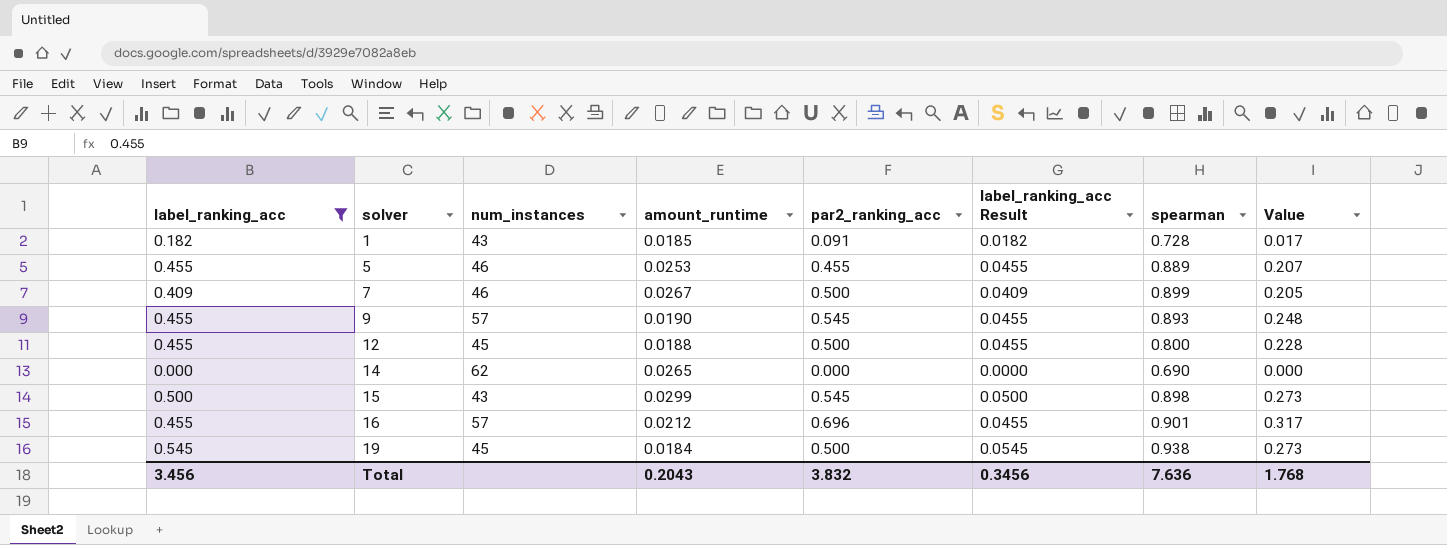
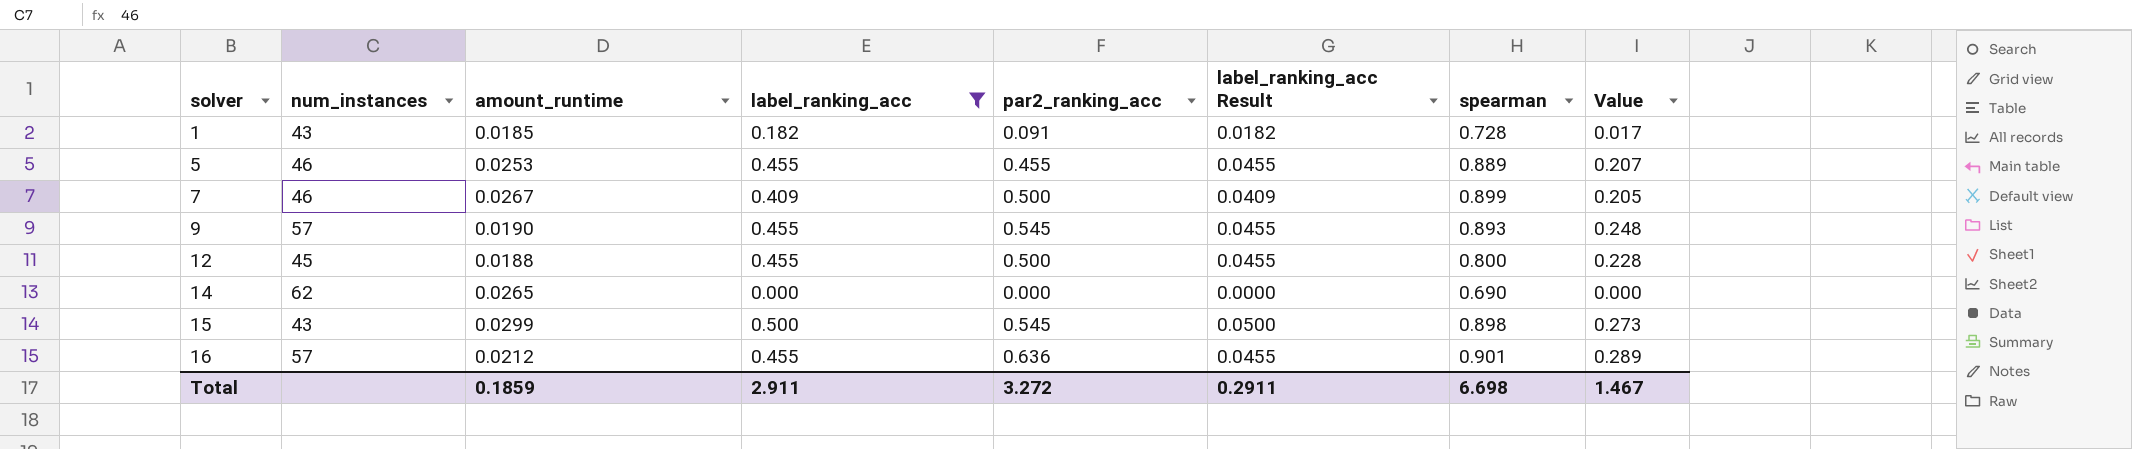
column label_ranking_acc | position: 1 -> 4
row 19: 0.545 | 45 | 0.0184 | 0.500 | 0.0545 | 0.938 | 0.273 -> none
16 | par2_ranking_acc: 0.696 -> 0.636
16 | Value: 0.317 -> 0.289
Total | amount_runtime: 0.2043 -> 0.1859
Total | label_ranking_acc: 3.456 -> 2.911
Total | par2_ranking_acc: 3.832 -> 3.272
Total | label_ranking_acc Result: 0.3456 -> 0.2911
Total | spearman: 7.636 -> 6.698
Total | Value: 1.768 -> 1.467

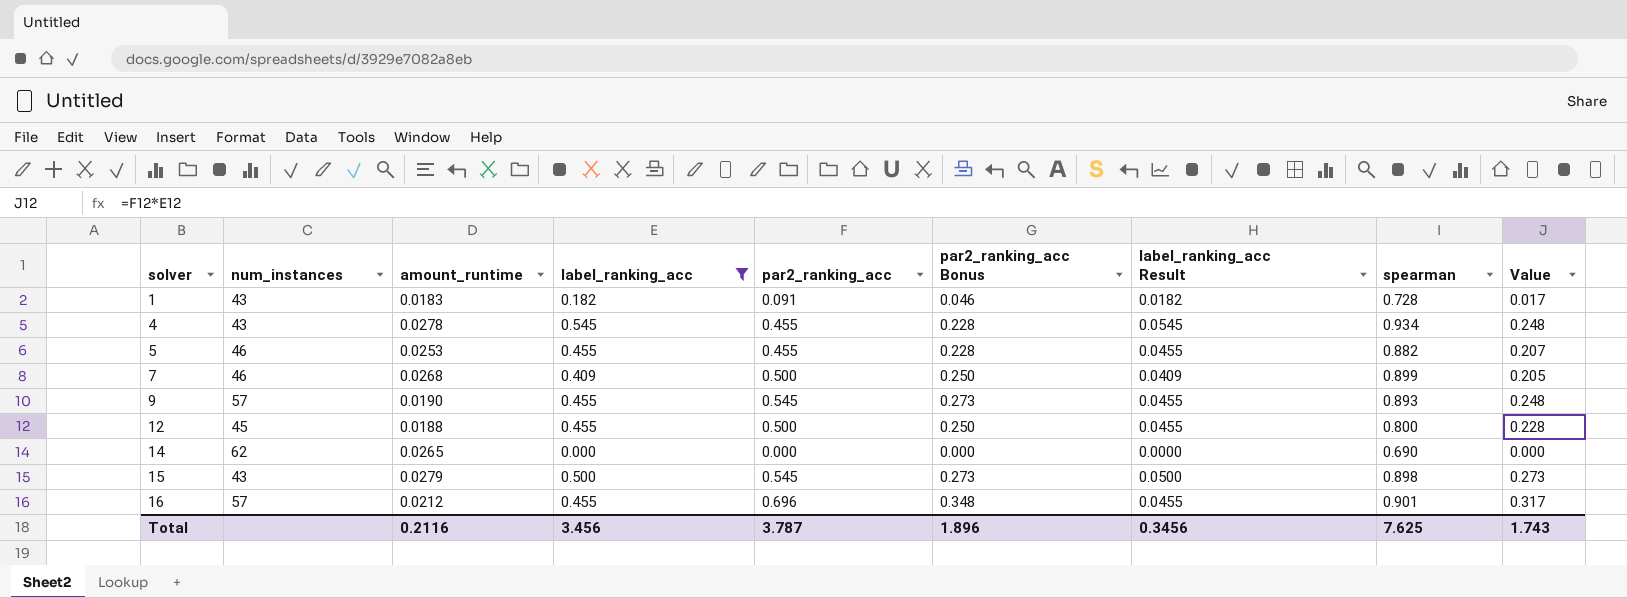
column par2_ranking_acc Bonus | formula: none -> [par2_ranking_acc] * 0.5
1 | amount_runtime: 0.0185 -> 0.0183
row 4: none -> 43 | 0.0278 | 0.545 | 0.455 | 0.228 | 0.0545 | 0.934 | 0.248
5 | spearman: 0.889 -> 0.882
7 | amount_runtime: 0.0267 -> 0.0268
15 | amount_runtime: 0.0299 -> 0.0279
16 | par2_ranking_acc: 0.636 -> 0.696
16 | Value: 0.289 -> 0.317
Total | amount_runtime: 0.1859 -> 0.2116
Total | label_ranking_acc: 2.911 -> 3.456
Total | par2_ranking_acc: 3.272 -> 3.787
Total | label_ranking_acc Result: 0.2911 -> 0.3456
Total | spearman: 6.698 -> 7.625
Total | Value: 1.467 -> 1.743

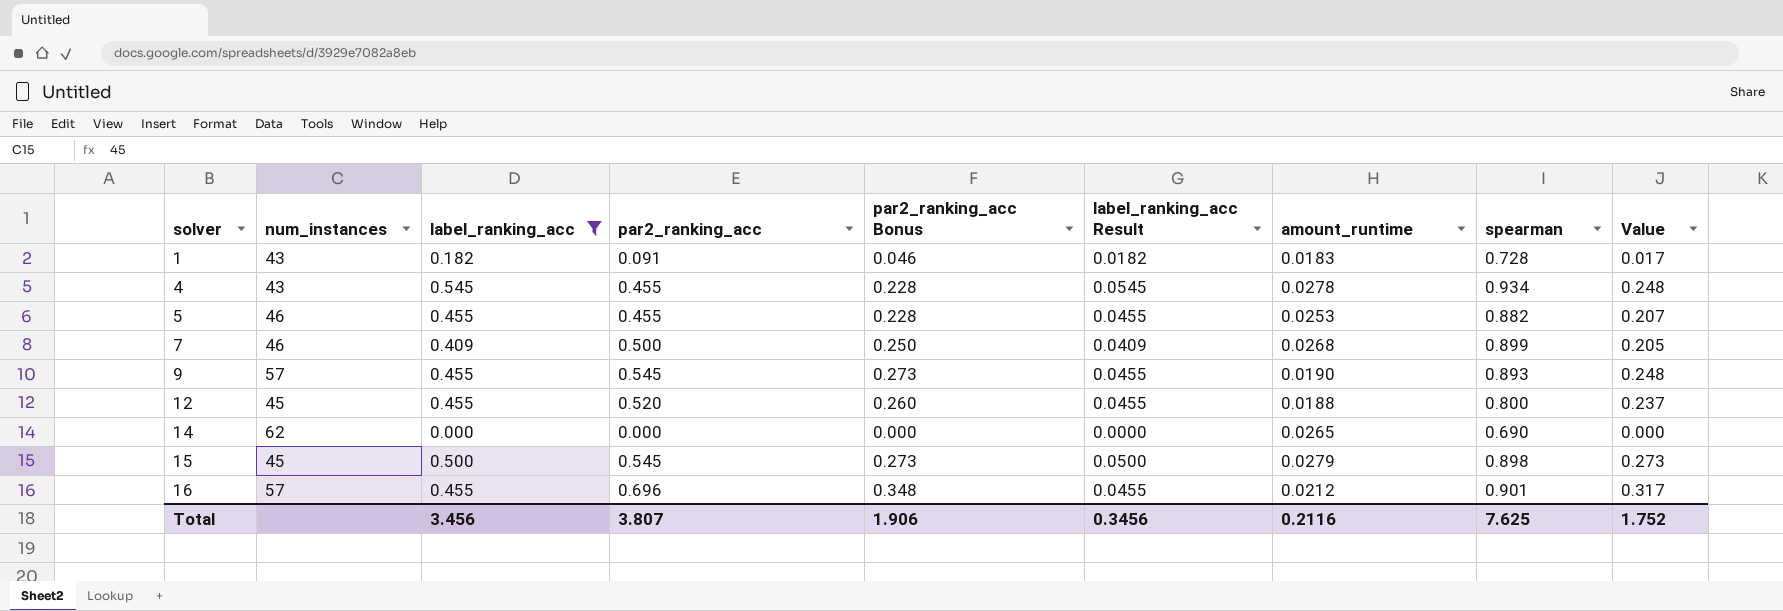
column amount_runtime | position: 3 -> 7
12 | par2_ranking_acc: 0.500 -> 0.520
12 | par2_ranking_acc Bonus: 0.250 -> 0.260
12 | Value: 0.228 -> 0.237
15 | num_instances: 43 -> 45
Total | par2_ranking_acc: 3.787 -> 3.807
Total | par2_ranking_acc Bonus: 1.896 -> 1.906
Total | Value: 1.743 -> 1.752

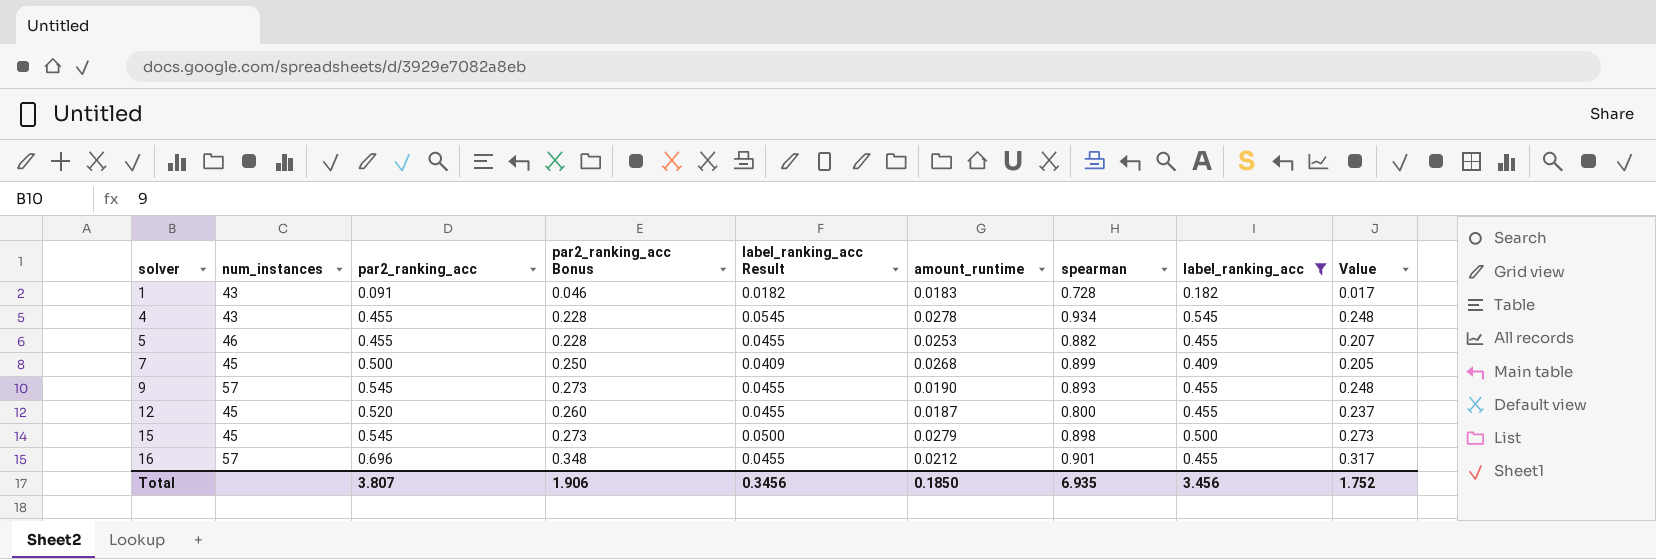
column label_ranking_acc | position: 3 -> 8
row 14: 62 | 0.000 | 0.000 | 0.000 | 0.0000 | 0.0265 | 0.690 | 0.000 -> none
7 | num_instances: 46 -> 45
12 | amount_runtime: 0.0188 -> 0.0187
Total | amount_runtime: 0.2116 -> 0.1850
Total | spearman: 7.625 -> 6.935

